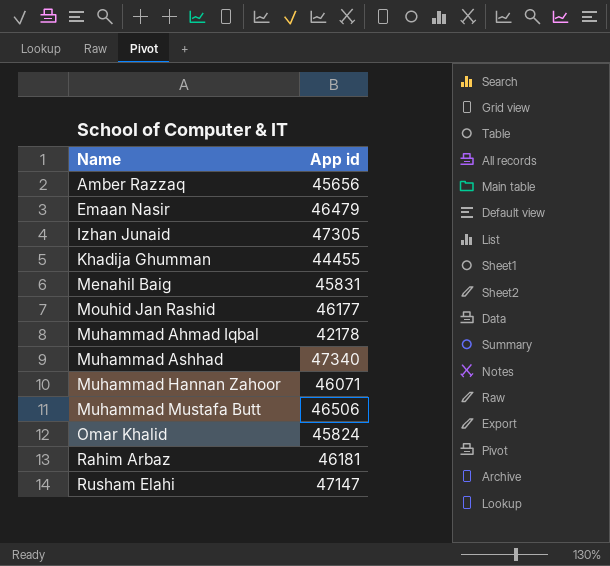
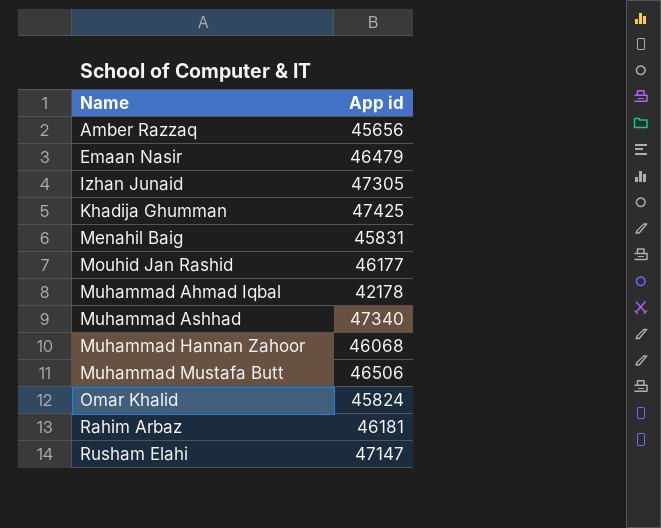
Khadija Ghumman | App id: 44455 -> 47425
Muhammad Hannan Zahoor | App id: 46071 -> 46068

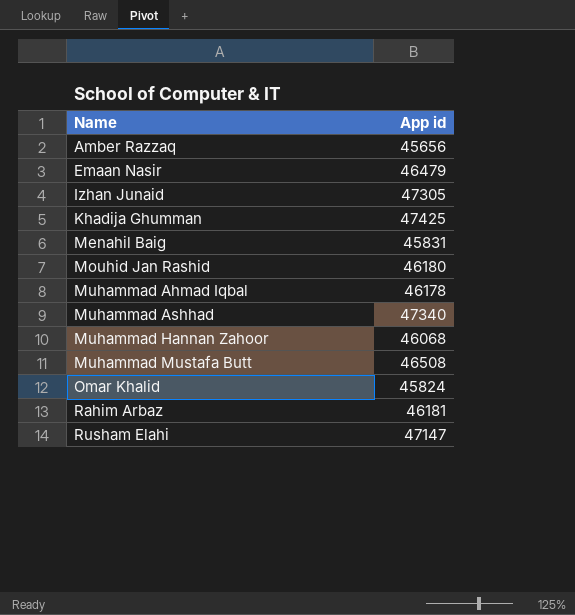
Mouhid Jan Rashid | App id: 46177 -> 46180
Muhammad Ahmad Iqbal | App id: 42178 -> 46178
Muhammad Mustafa Butt | App id: 46506 -> 46508

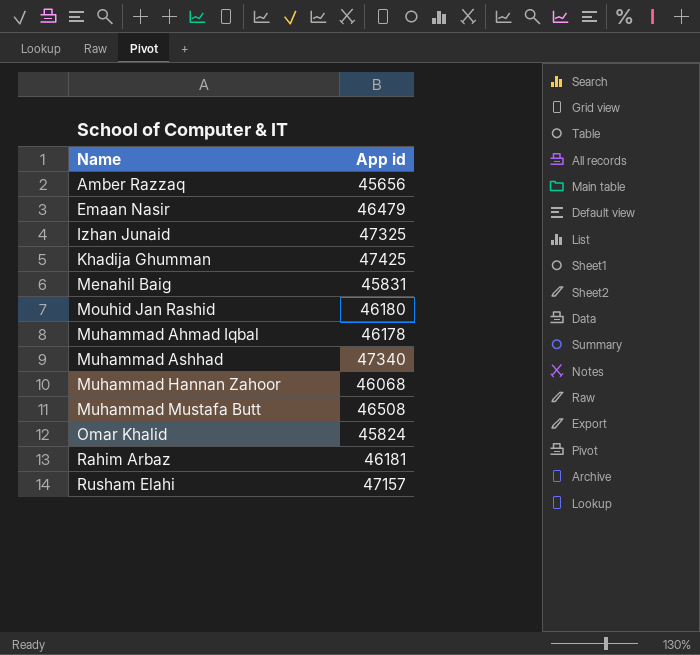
Izhan Junaid | App id: 47305 -> 47325
Rusham Elahi | App id: 47147 -> 47157

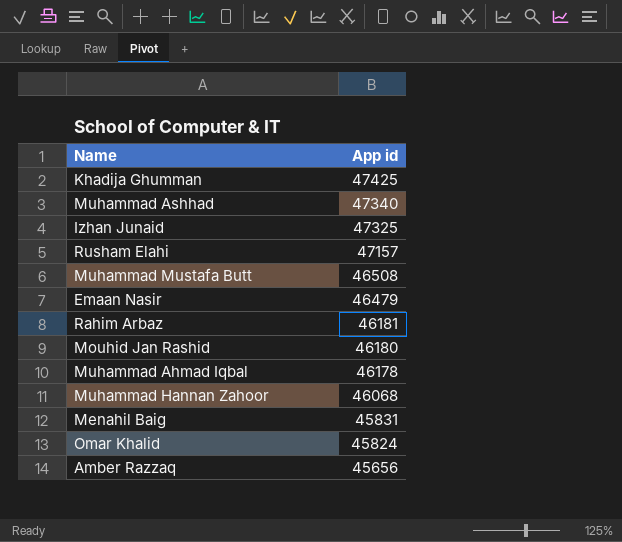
row order: Name ascending -> App id descending

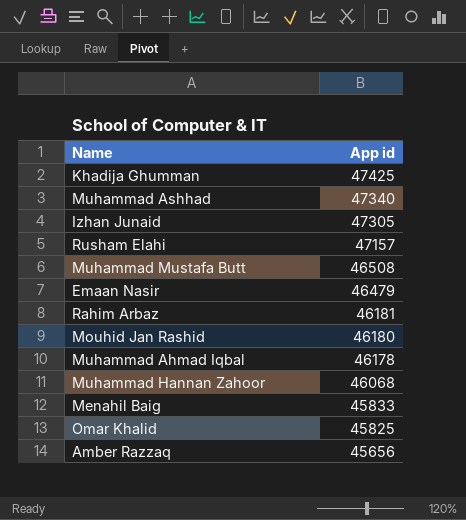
Izhan Junaid | App id: 47325 -> 47305
Menahil Baig | App id: 45831 -> 45833
Omar Khalid | App id: 45824 -> 45825

